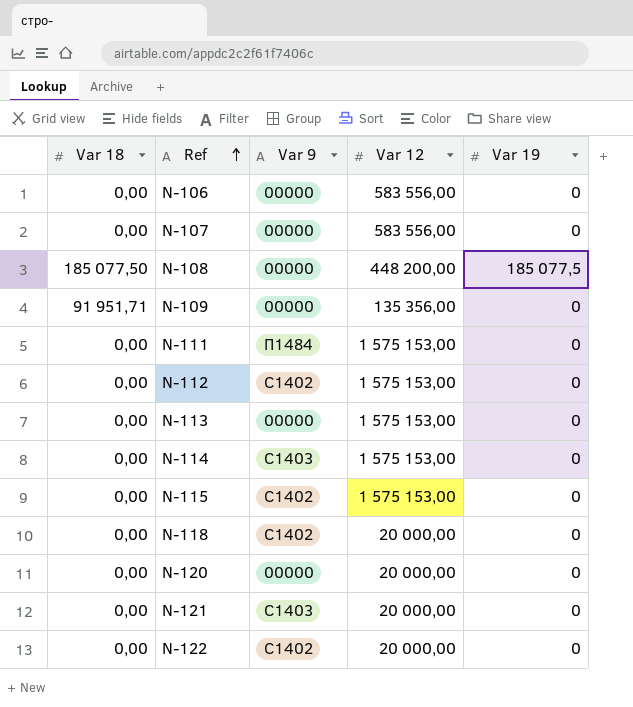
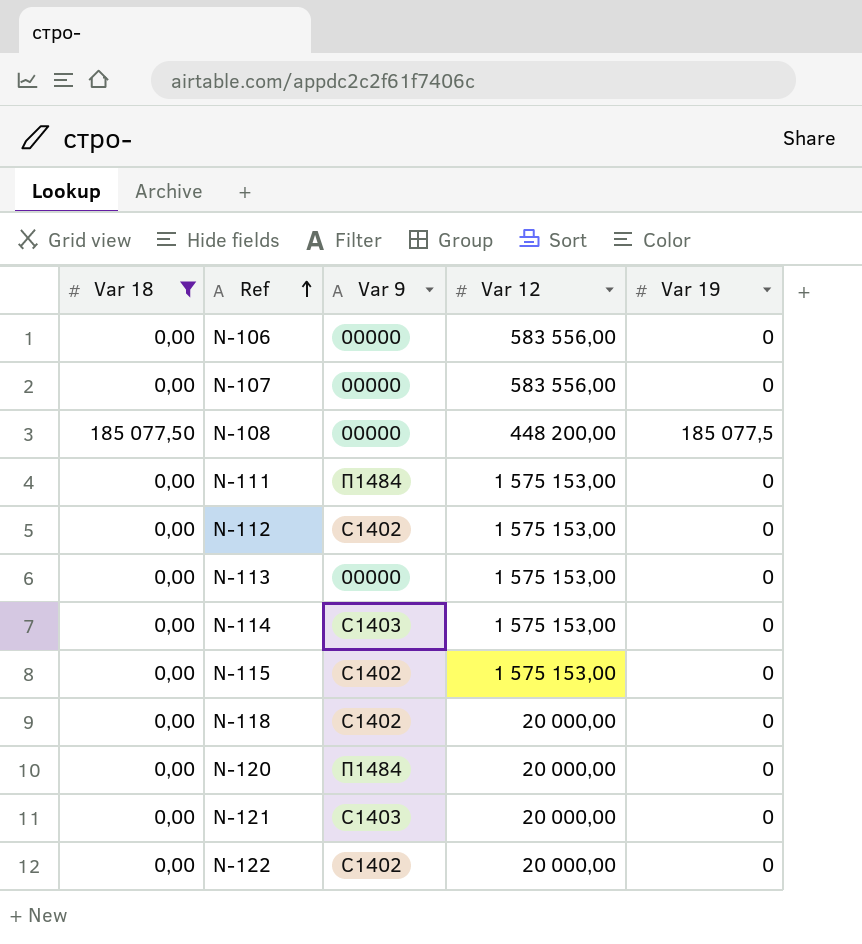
filter: none -> Var 18 != 91 951,71
N-120 | Var 9: 00000 -> П1484

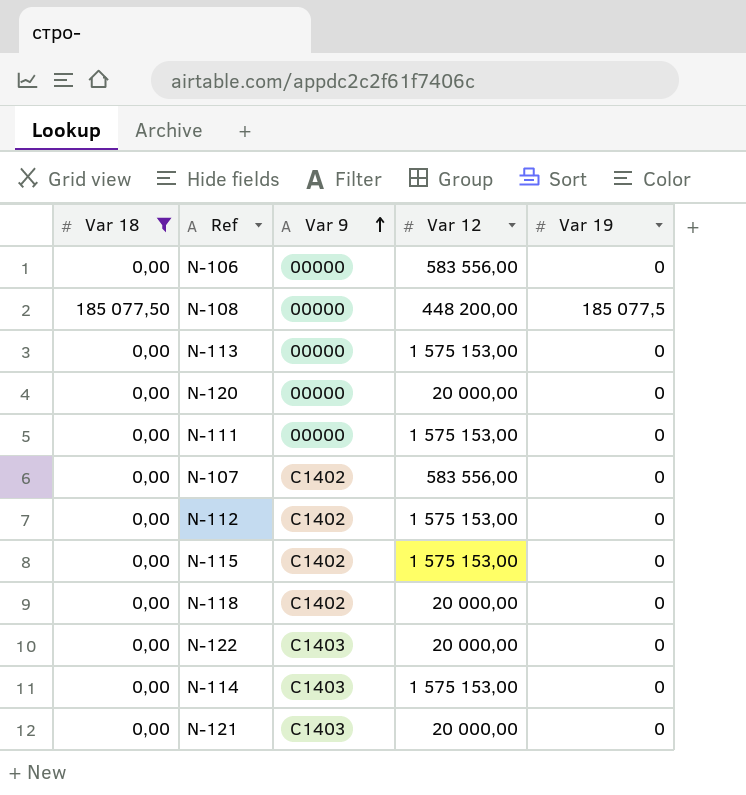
row order: Ref ascending -> Var 9 ascending
N-120 | Var 9: П1484 -> 00000
N-111 | Var 9: П1484 -> 00000
N-107 | Var 9: 00000 -> С1402
N-122 | Var 9: С1402 -> С1403

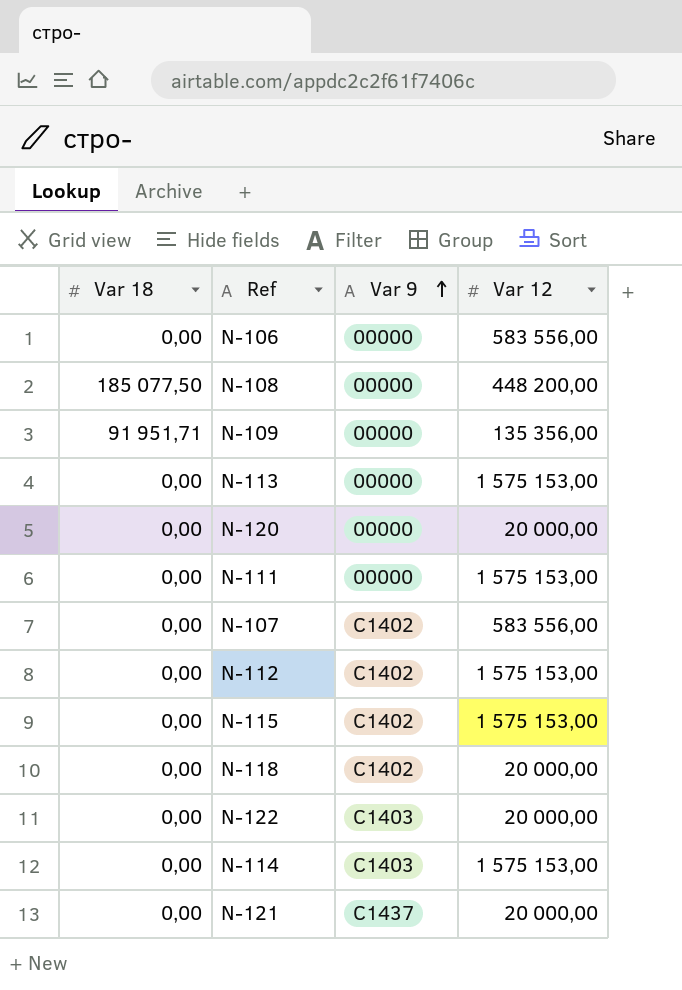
filter: Var 18 != 91 951,71 -> none
column Var 19 | position: 5 -> none
N-121 | Var 9: С1403 -> С1437

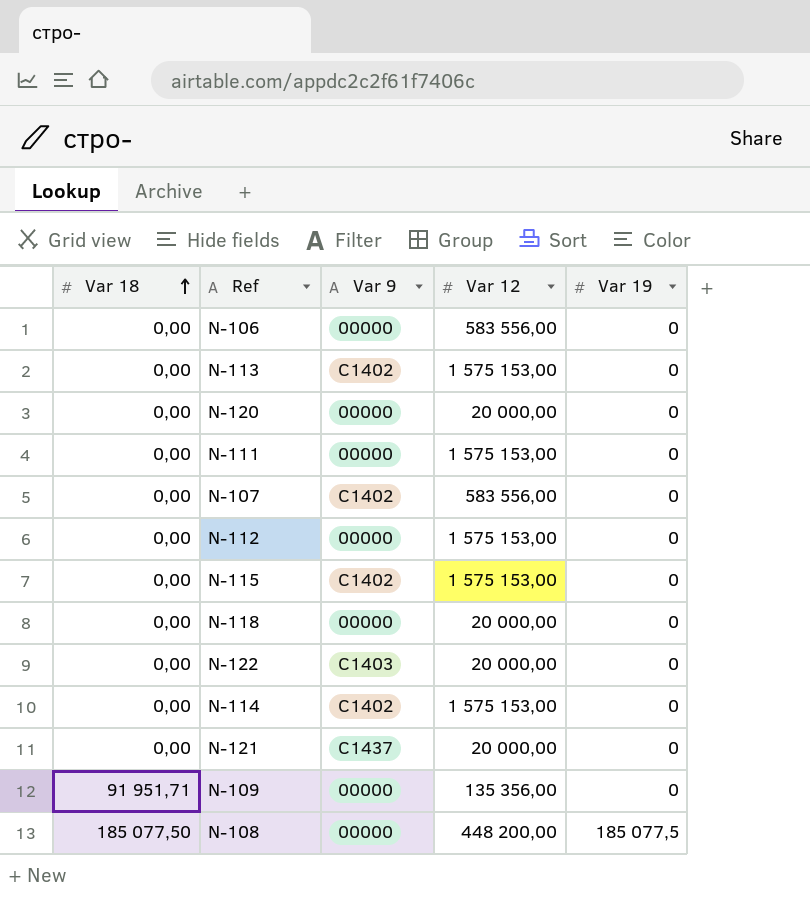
row order: Var 9 ascending -> Var 18 ascending
column Var 19 | position: none -> 5
N-113 | Var 9: 00000 -> С1402
N-112 | Var 9: С1402 -> 00000
N-118 | Var 9: С1402 -> 00000
N-114 | Var 9: С1403 -> С1402

